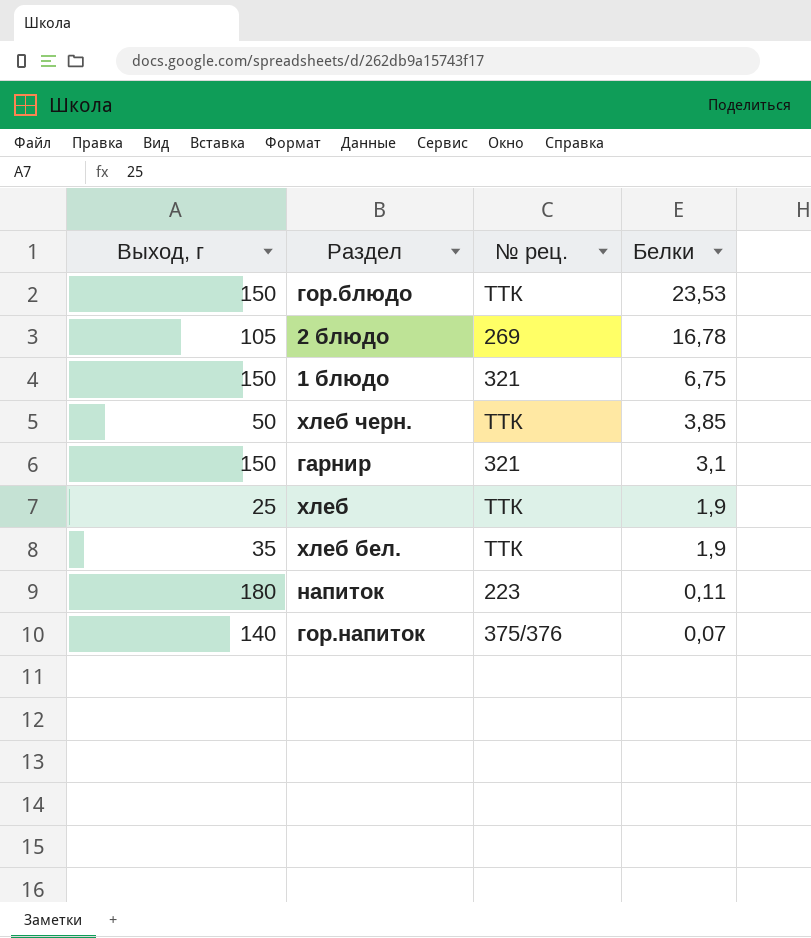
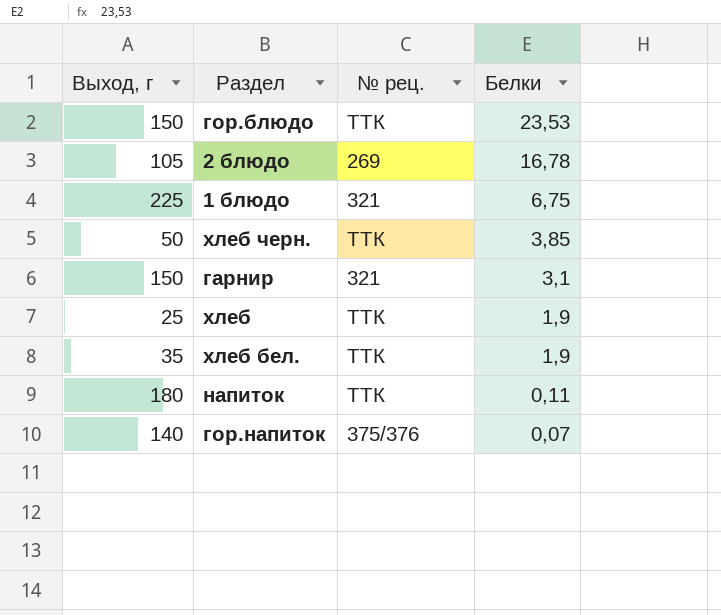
1 блюдо | Выход, г: 150 -> 225
напиток | № рец.: 223 -> ТТК

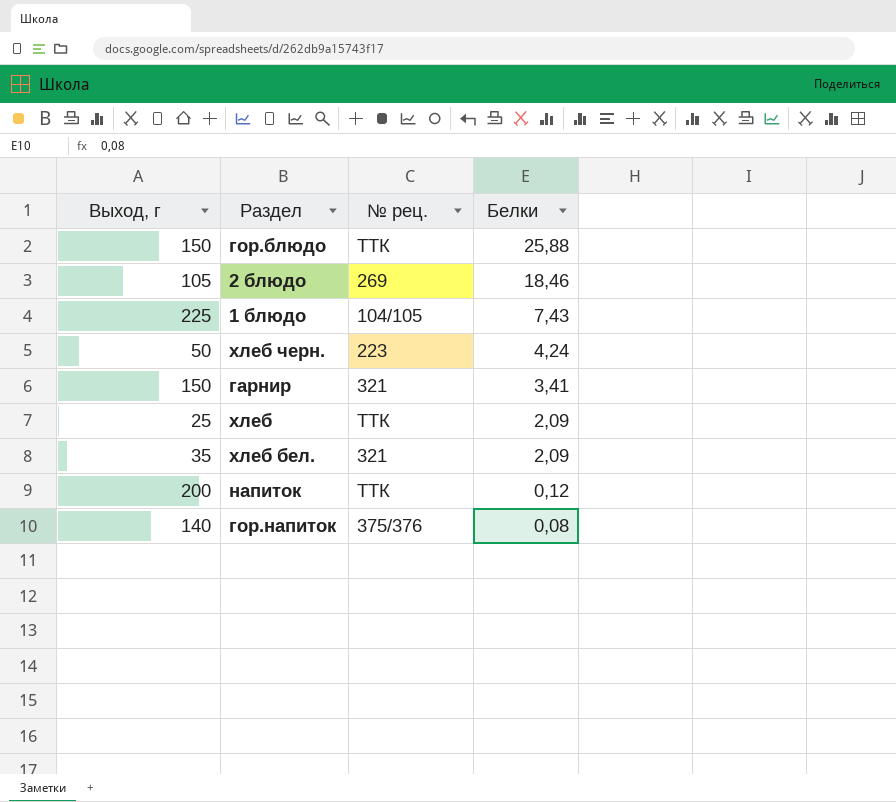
гор.блюдо | Белки: 23,53 -> 25,88
2 блюдо | Белки: 16,78 -> 18,46
1 блюдо | № рец.: 321 -> 104/105
1 блюдо | Белки: 6,75 -> 7,43
хлеб черн. | № рец.: ТТК -> 223
хлеб черн. | Белки: 3,85 -> 4,24
гарнир | Белки: 3,1 -> 3,41
хлеб | Белки: 1,9 -> 2,09
хлеб бел. | № рец.: ТТК -> 321
хлеб бел. | Белки: 1,9 -> 2,09
напиток | Выход, г: 180 -> 200
напиток | Белки: 0,11 -> 0,12
гор.напиток | Белки: 0,07 -> 0,08

